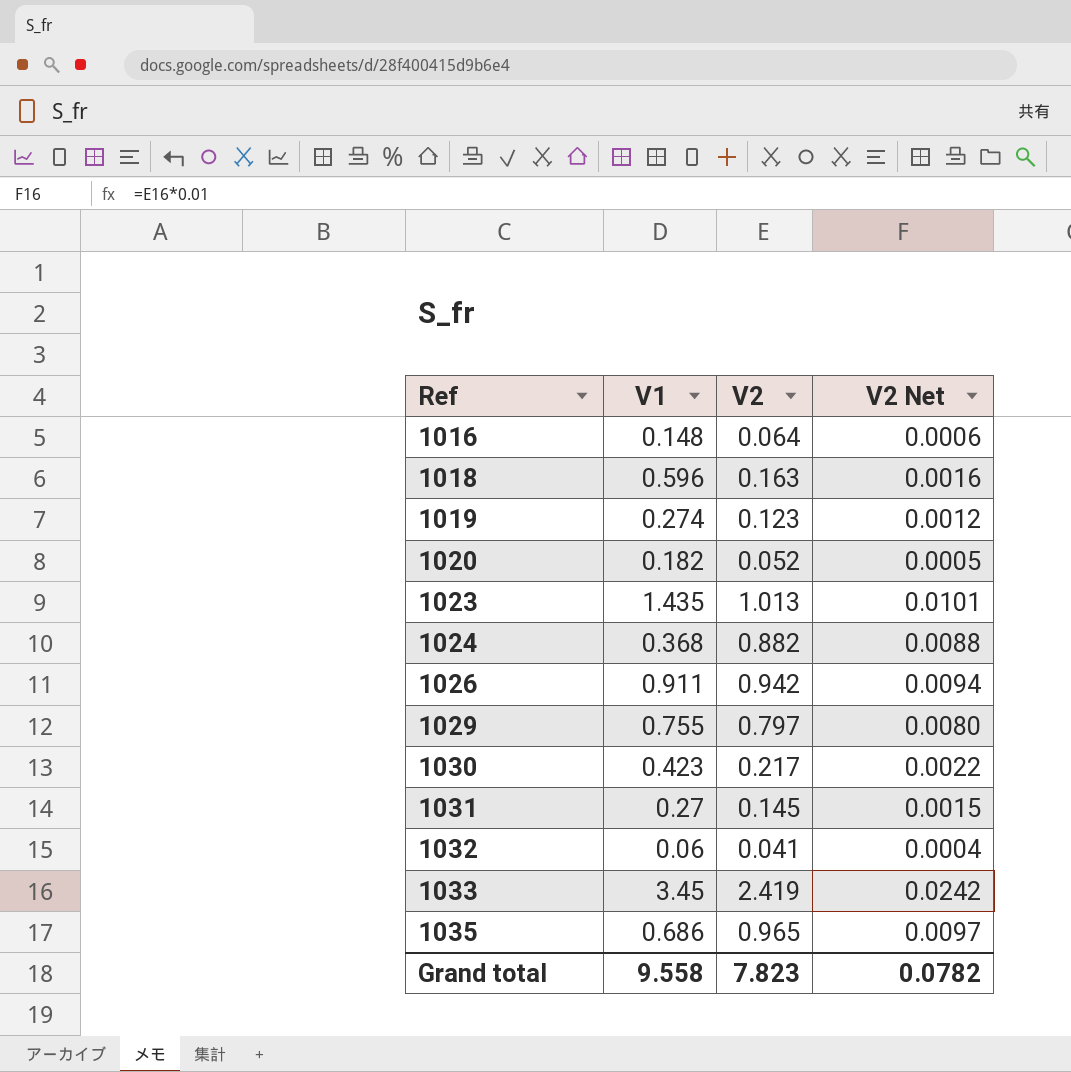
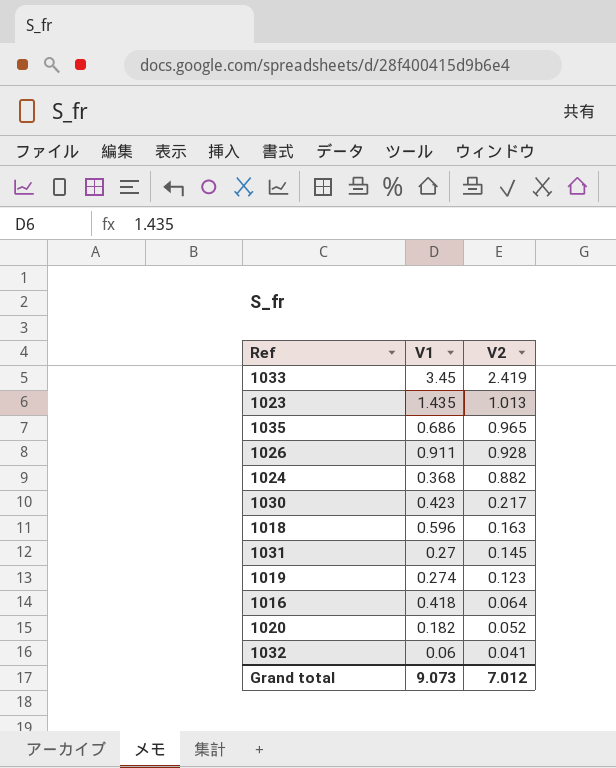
row order: Ref ascending -> V2 descending
column V2 Net | formula: [V2] * 0.01 -> none
row 1029: 0.755 | 0.797 | 0.0080 -> none
1026 | V2: 0.942 -> 0.928
1016 | V1: 0.148 -> 0.418
Grand total | V1: 9.558 -> 9.073
Grand total | V2: 7.823 -> 7.012

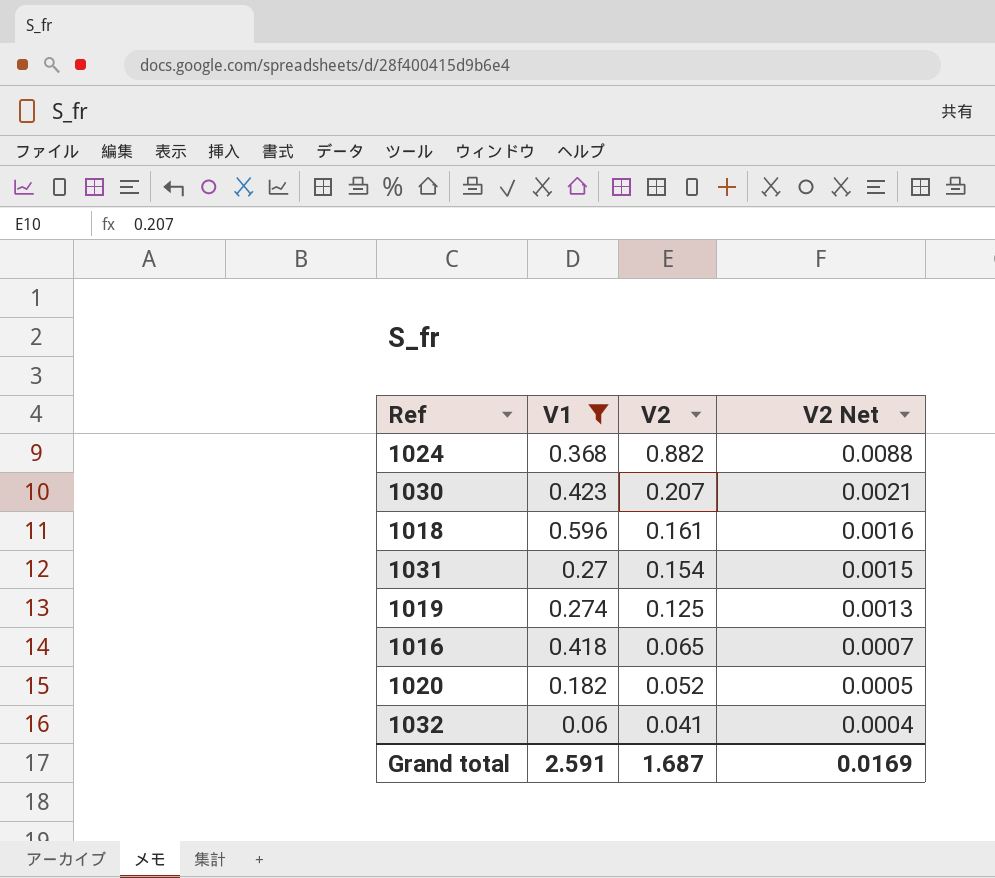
filter: none -> V1 <= 0.596
column V2 Net | formula: none -> [V2] * 0.01
1030 | V2: 0.217 -> 0.207
1018 | V2: 0.163 -> 0.161
1031 | V2: 0.145 -> 0.154
1019 | V2: 0.123 -> 0.125
1016 | V2: 0.064 -> 0.065
Grand total | V1: 9.073 -> 2.591
Grand total | V2: 7.012 -> 1.687

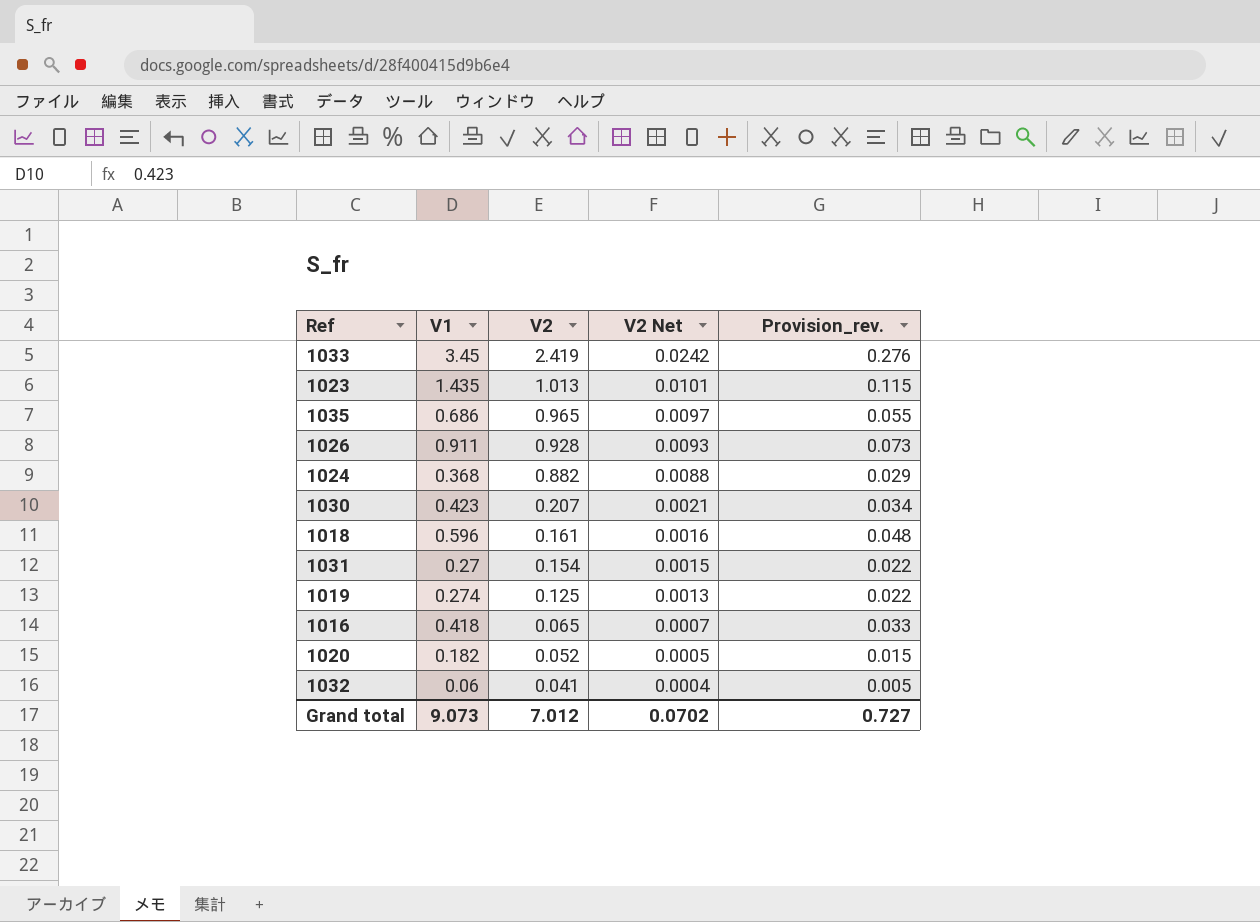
filter: V1 <= 0.596 -> none
column Provision_rev. | formula: none -> [V1] * 0.08
Grand total | V1: 2.591 -> 9.073
Grand total | V2: 1.687 -> 7.012
Grand total | V2 Net: 0.0169 -> 0.0702

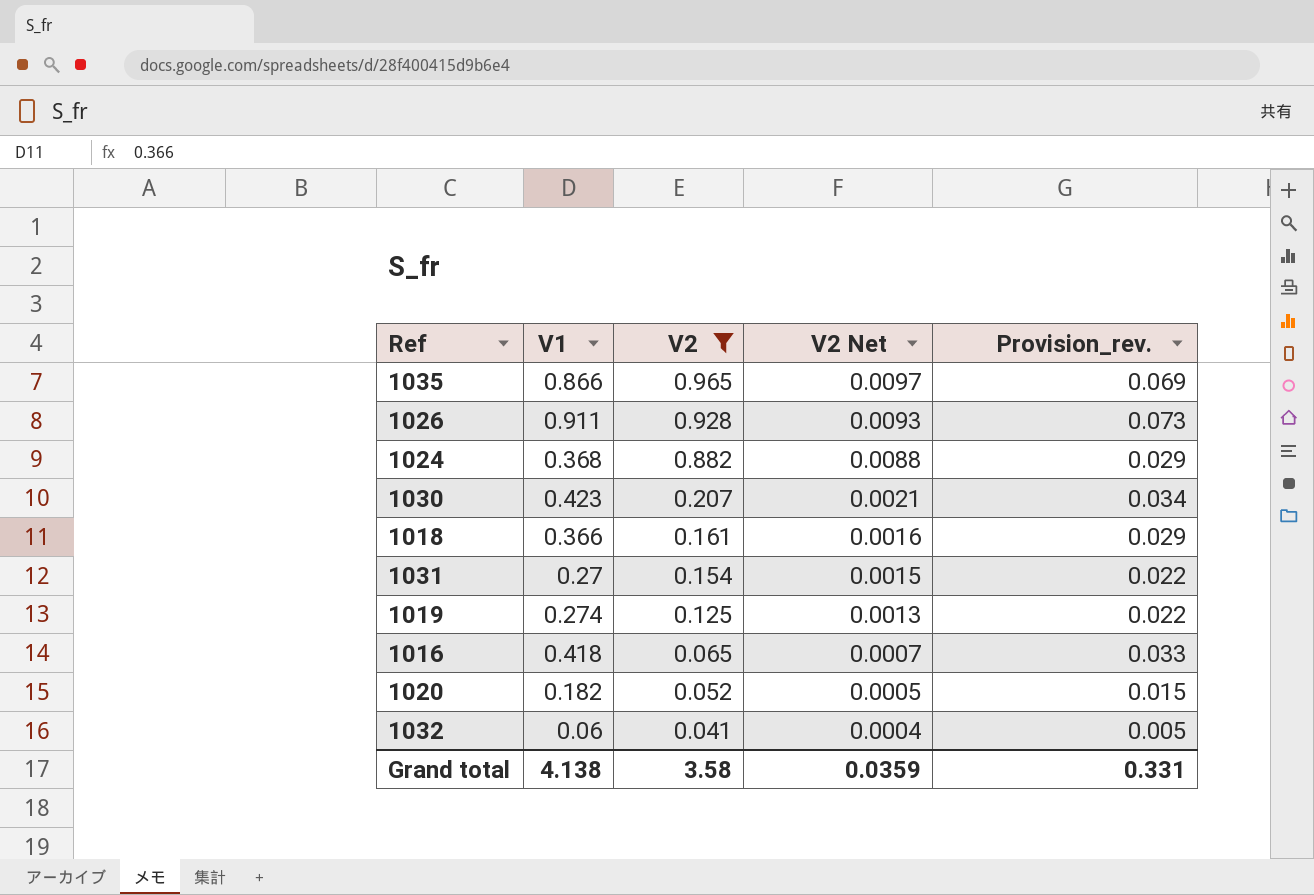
filter: none -> V2 <= 0.965
1035 | V1: 0.686 -> 0.866
1035 | Provision_rev.: 0.055 -> 0.069
1018 | V1: 0.596 -> 0.366
1018 | Provision_rev.: 0.048 -> 0.029
Grand total | V1: 9.073 -> 4.138
Grand total | V2: 7.012 -> 3.58
Grand total | V2 Net: 0.0702 -> 0.0359
Grand total | Provision_rev.: 0.727 -> 0.331

